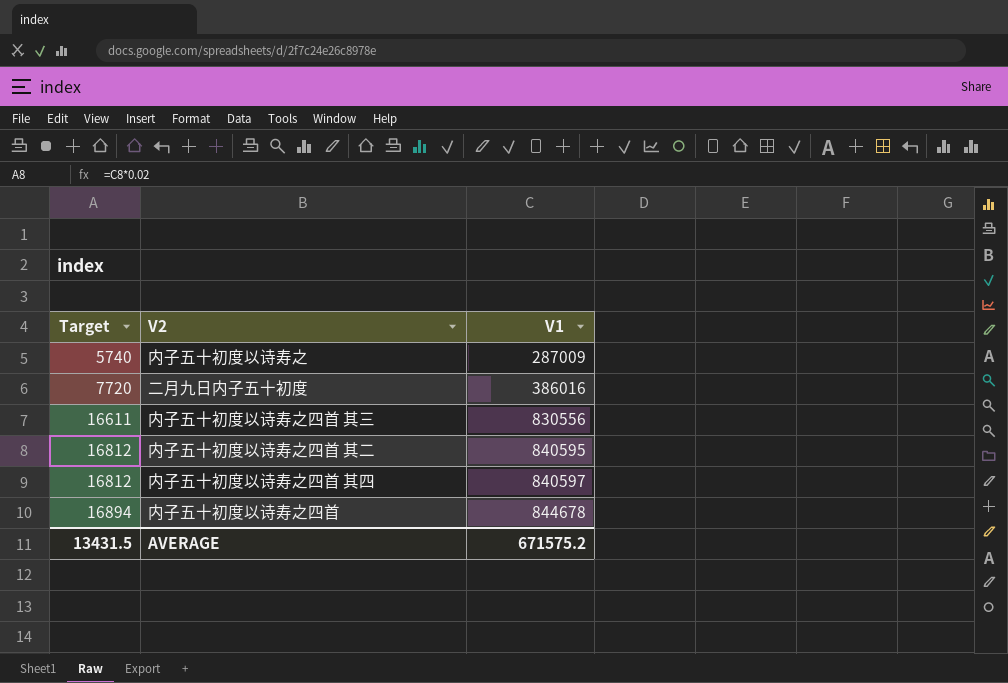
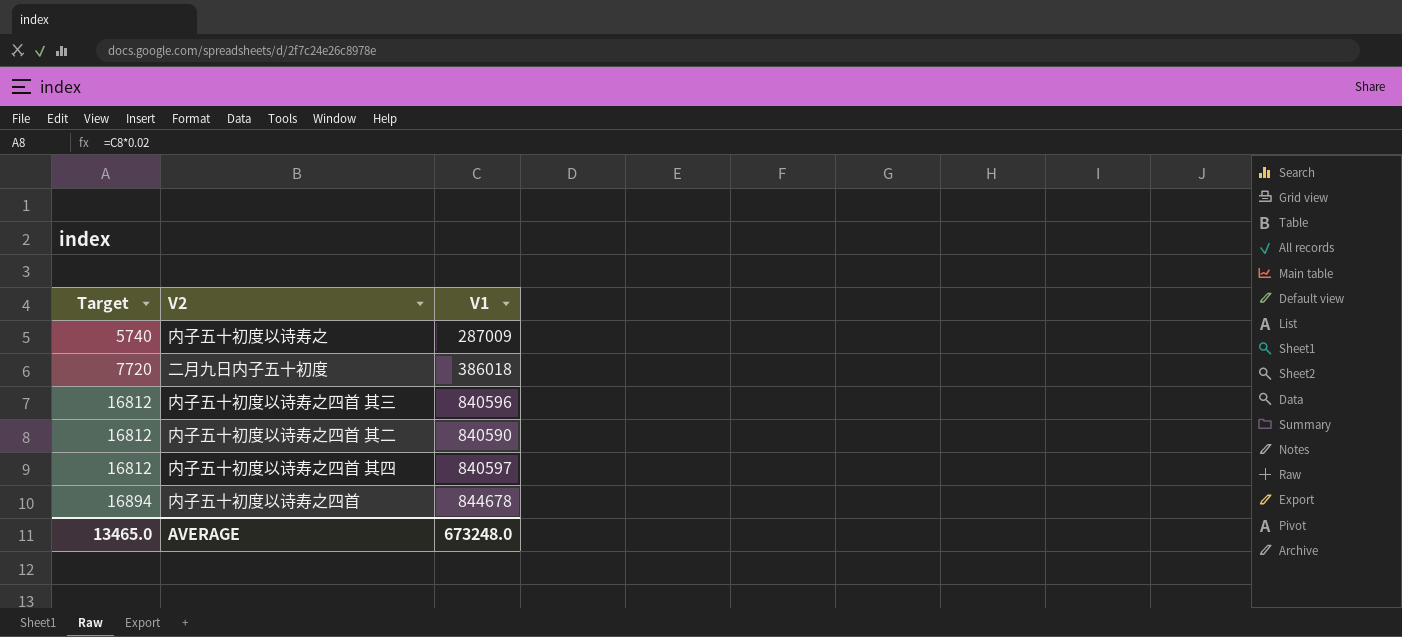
二月九日内子五十初度 | V1: 386016 -> 386018
内子五十初度以诗寿之四首 其三 | Target: 16611 -> 16812
内子五十初度以诗寿之四首 其三 | V1: 830556 -> 840596
内子五十初度以诗寿之四首 其二 | V1: 840595 -> 840590
AVERAGE | Target: 13431.5 -> 13465.0
AVERAGE | V1: 671575.2 -> 673248.0

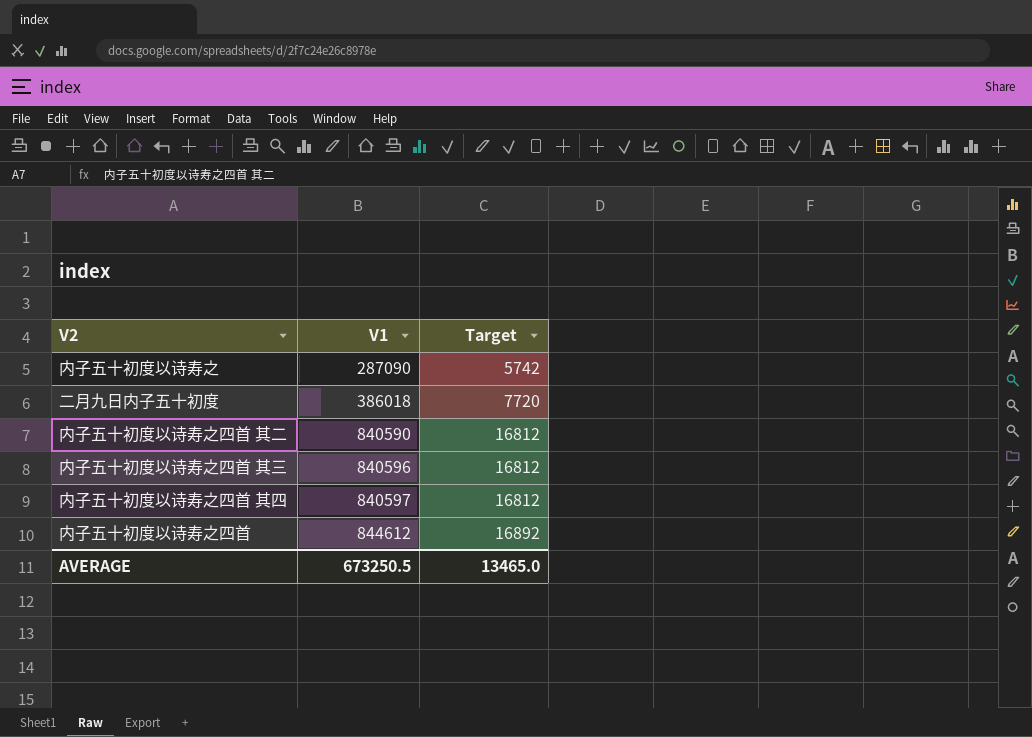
row order: Target ascending -> V1 ascending
column Target | position: 1 -> 3
内子五十初度以诗寿之 | V1: 287009 -> 287090
内子五十初度以诗寿之 | Target: 5740 -> 5742
内子五十初度以诗寿之四首 | V1: 844678 -> 844612
内子五十初度以诗寿之四首 | Target: 16894 -> 16892
AVERAGE | V1: 673248.0 -> 673250.5

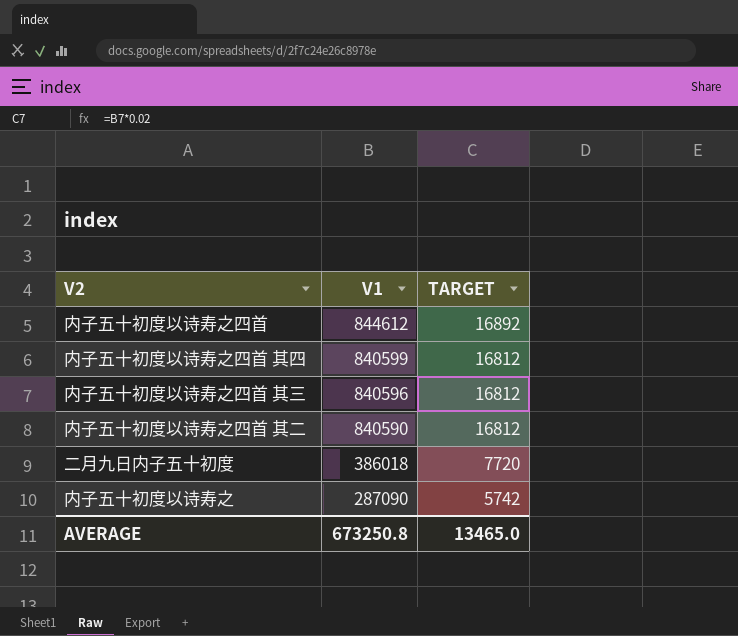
row order: V1 ascending -> V1 descending
column name: Target -> TARGET
内子五十初度以诗寿之四首 其四 | V1: 840597 -> 840599
AVERAGE | V1: 673250.5 -> 673250.8

